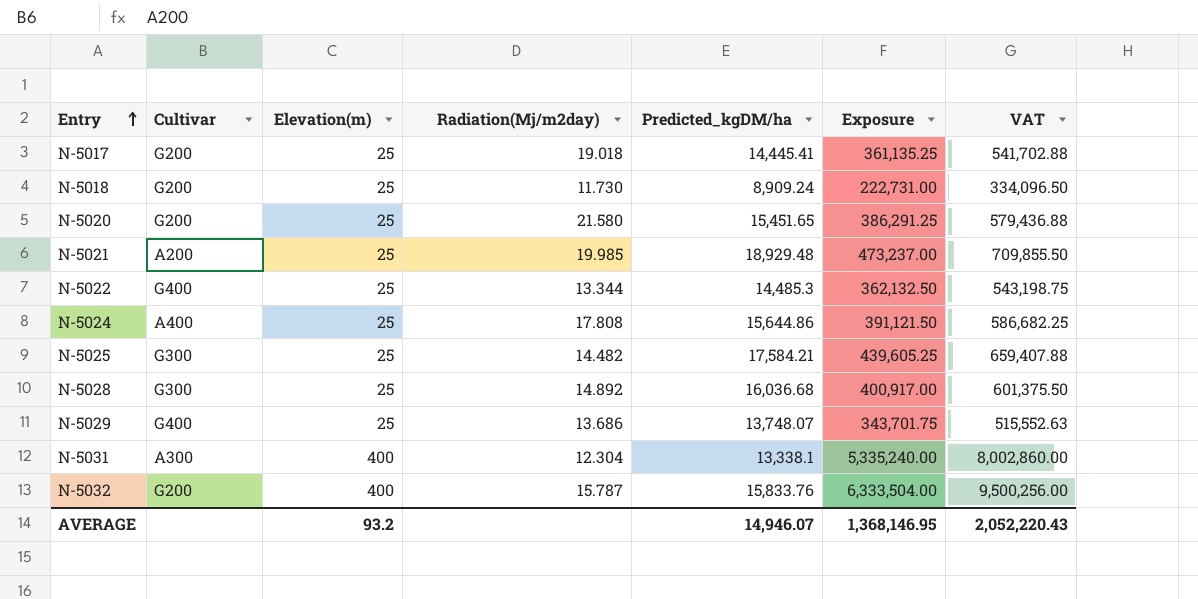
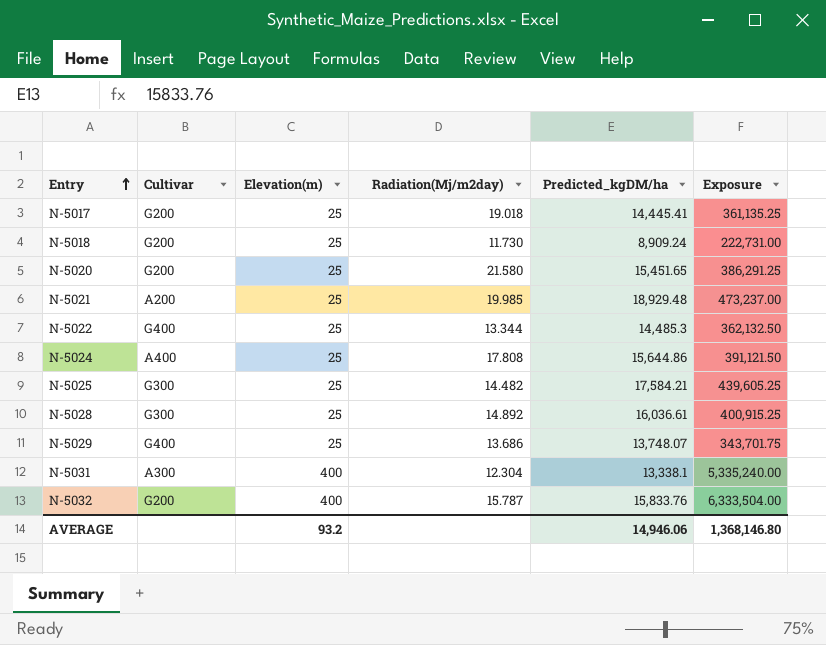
column VAT | formula: [Exposure] * 1.5 -> none
N-5028 | Predicted_kgDM/ha: 16,036.68 -> 16,036.61
N-5028 | Exposure: 400,917.00 -> 400,915.25
AVERAGE | Predicted_kgDM/ha: 14,946.07 -> 14,946.06
AVERAGE | Exposure: 1,368,146.95 -> 1,368,146.80

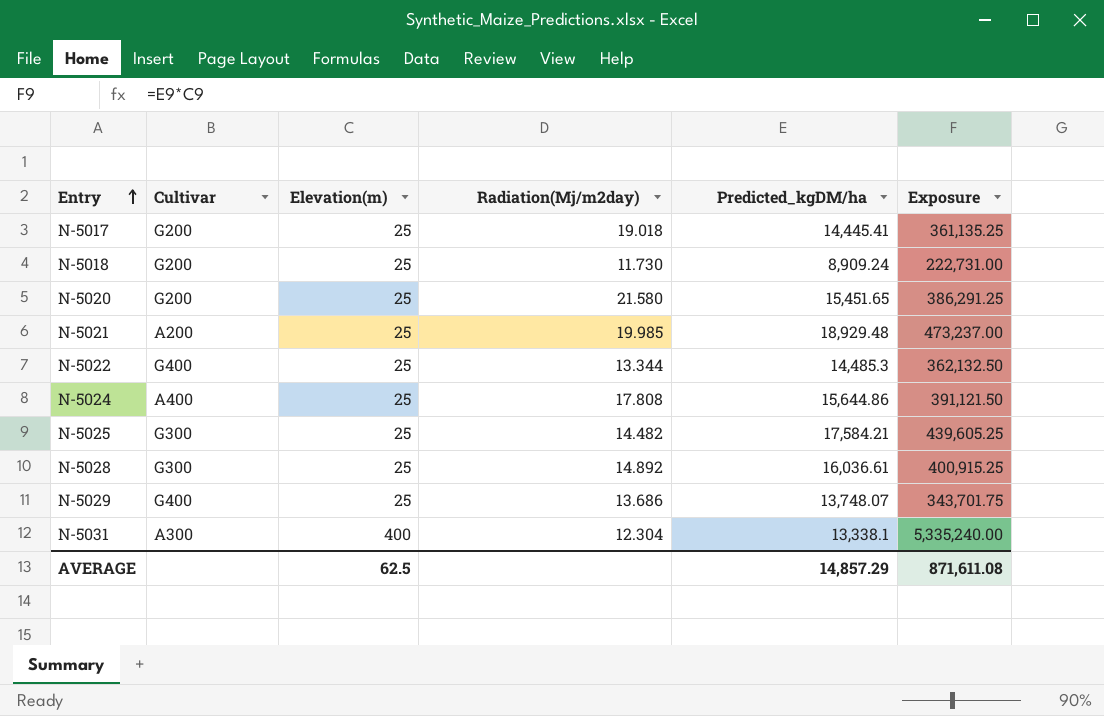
row N-5032: G200 | 400 | 15.787 | 15,833.76 | 6,333,504.00 -> none
AVERAGE | Elevation(m): 93.2 -> 62.5
AVERAGE | Predicted_kgDM/ha: 14,946.06 -> 14,857.29
AVERAGE | Exposure: 1,368,146.80 -> 871,611.08

